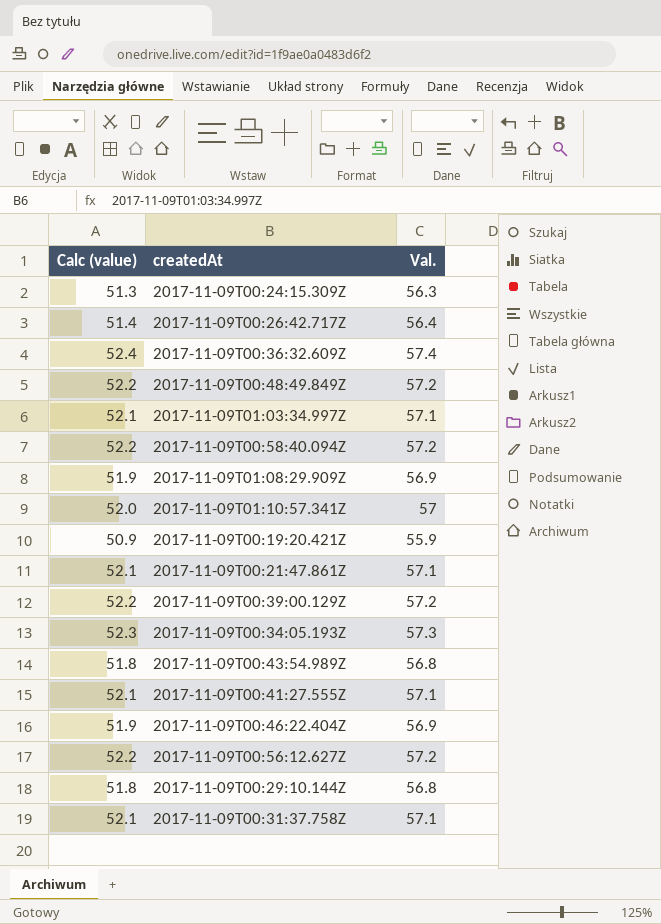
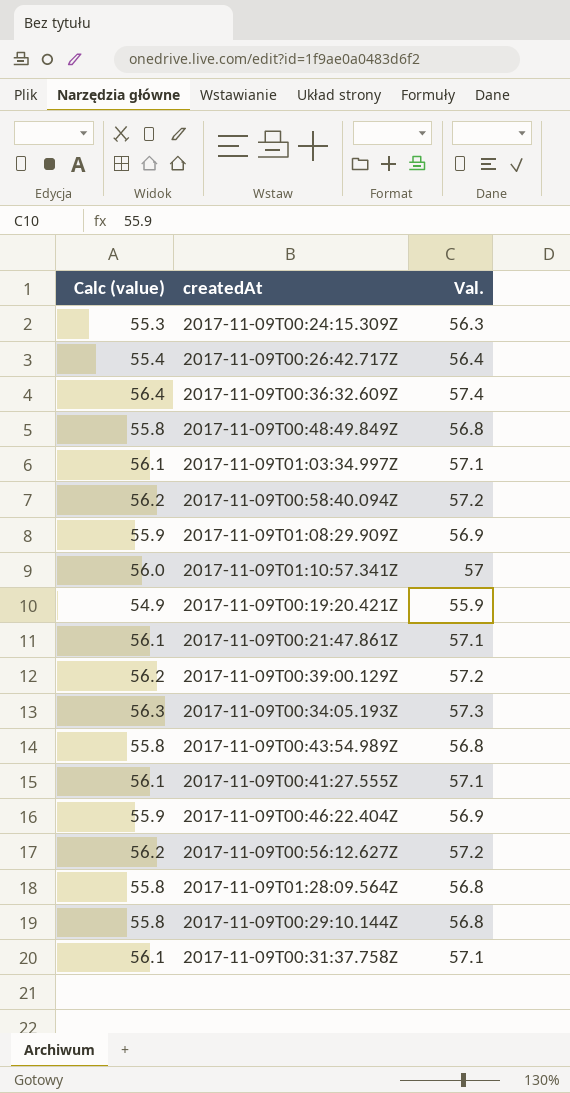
column Calc (value) | formula: [Val.] - 5 -> [Val.] - 1
2017-11-09T00:48:49.849Z | Val.: 57.2 -> 56.8
row 2017-11-09T01:28:09.564Z: none -> 55.8 | 56.8

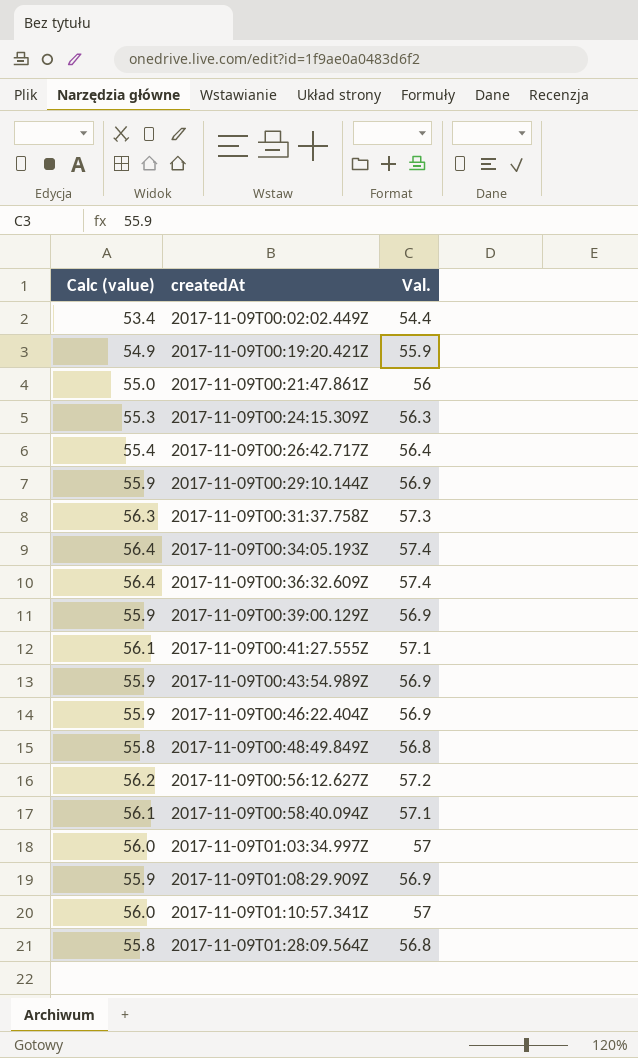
row order: none -> createdAt ascending
row 2017-11-09T00:02:02.449Z: none -> 53.4 | 54.4
2017-11-09T00:21:47.861Z | Calc (value): 56.1 -> 55.0
2017-11-09T00:21:47.861Z | Val.: 57.1 -> 56
2017-11-09T00:29:10.144Z | Calc (value): 55.8 -> 55.9
2017-11-09T00:29:10.144Z | Val.: 56.8 -> 56.9
2017-11-09T00:31:37.758Z | Calc (value): 56.1 -> 56.3
2017-11-09T00:31:37.758Z | Val.: 57.1 -> 57.3
2017-11-09T00:34:05.193Z | Calc (value): 56.3 -> 56.4
2017-11-09T00:34:05.193Z | Val.: 57.3 -> 57.4
2017-11-09T00:39:00.129Z | Calc (value): 56.2 -> 55.9
2017-11-09T00:39:00.129Z | Val.: 57.2 -> 56.9
2017-11-09T00:43:54.989Z | Calc (value): 55.8 -> 55.9
2017-11-09T00:43:54.989Z | Val.: 56.8 -> 56.9
2017-11-09T00:58:40.094Z | Calc (value): 56.2 -> 56.1
2017-11-09T00:58:40.094Z | Val.: 57.2 -> 57.1
2017-11-09T01:03:34.997Z | Calc (value): 56.1 -> 56.0
2017-11-09T01:03:34.997Z | Val.: 57.1 -> 57

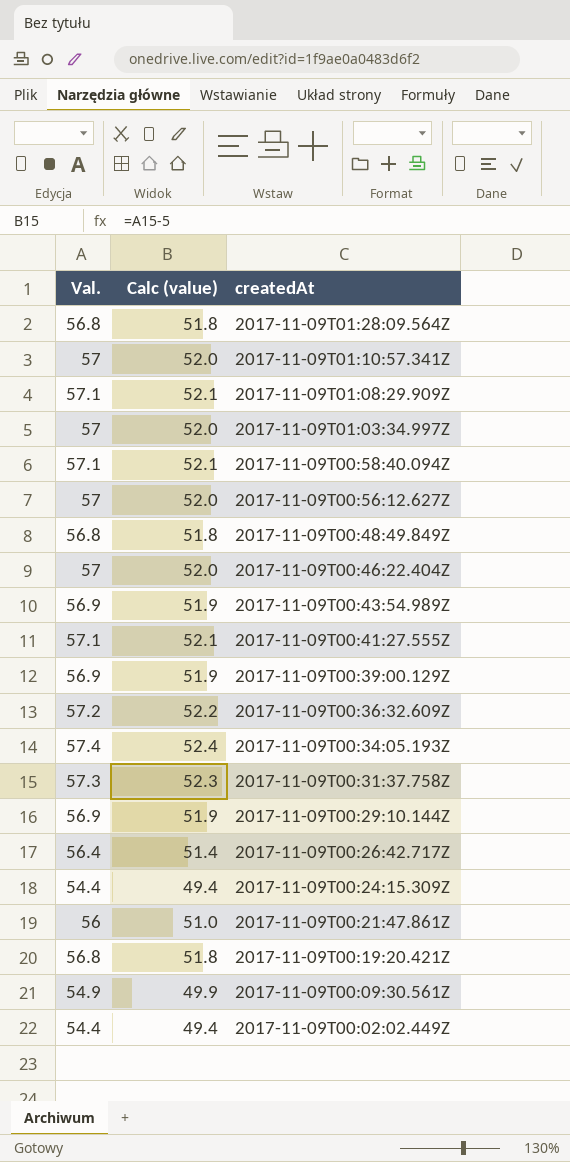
row order: createdAt ascending -> createdAt descending
column Val. | position: 3 -> 1
column Calc (value) | formula: [Val.] - 1 -> [Val.] - 5
2017-11-09T01:08:29.909Z | Val.: 56.9 -> 57.1
2017-11-09T00:56:12.627Z | Val.: 57.2 -> 57
2017-11-09T00:46:22.404Z | Val.: 56.9 -> 57
2017-11-09T00:36:32.609Z | Val.: 57.4 -> 57.2
2017-11-09T00:24:15.309Z | Val.: 56.3 -> 54.4
2017-11-09T00:19:20.421Z | Val.: 55.9 -> 56.8
row 2017-11-09T00:09:30.561Z: none -> 54.9 | 49.9

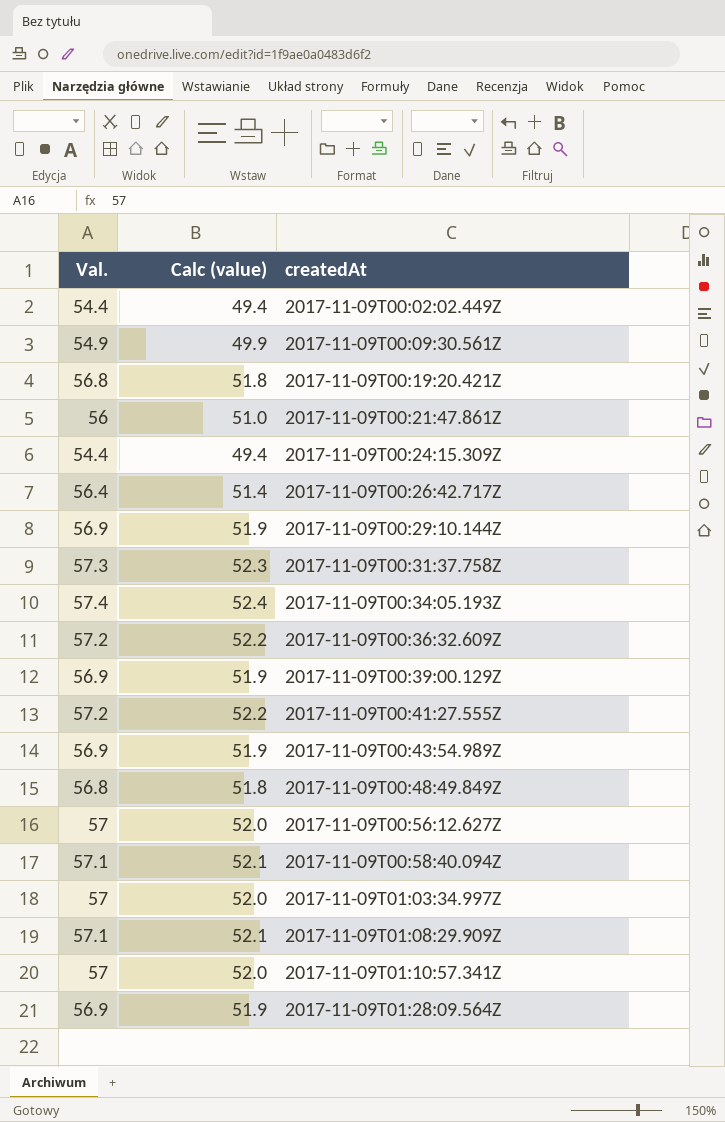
row order: createdAt descending -> createdAt ascending
row 2017-11-09T00:46:22.404Z: 57 | 52.0 -> none
2017-11-09T00:41:27.555Z | Val.: 57.1 -> 57.2
2017-11-09T00:41:27.555Z | Calc (value): 52.1 -> 52.2
2017-11-09T01:28:09.564Z | Val.: 56.8 -> 56.9
2017-11-09T01:28:09.564Z | Calc (value): 51.8 -> 51.9

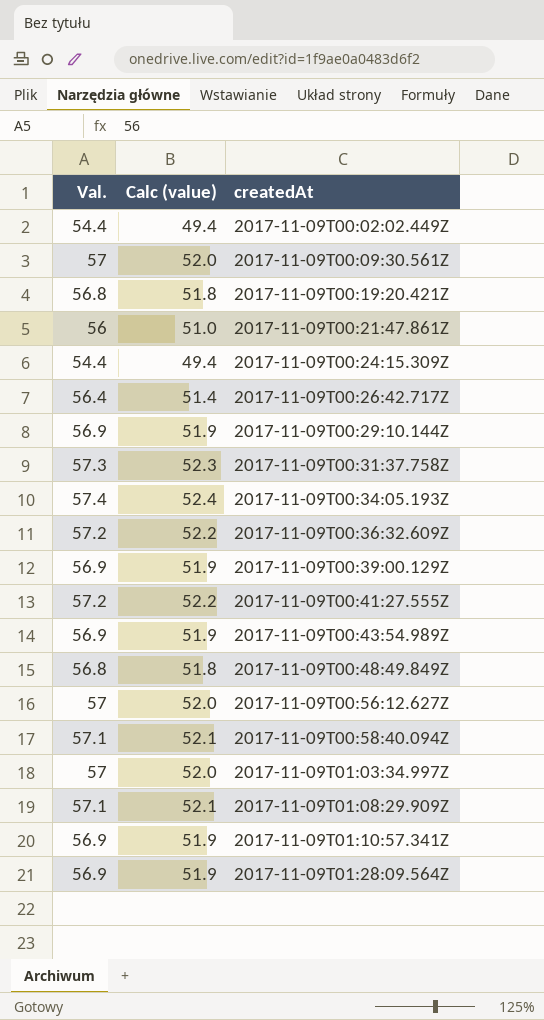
2017-11-09T00:09:30.561Z | Val.: 54.9 -> 57
2017-11-09T00:09:30.561Z | Calc (value): 49.9 -> 52.0
2017-11-09T01:10:57.341Z | Val.: 57 -> 56.9
2017-11-09T01:10:57.341Z | Calc (value): 52.0 -> 51.9

